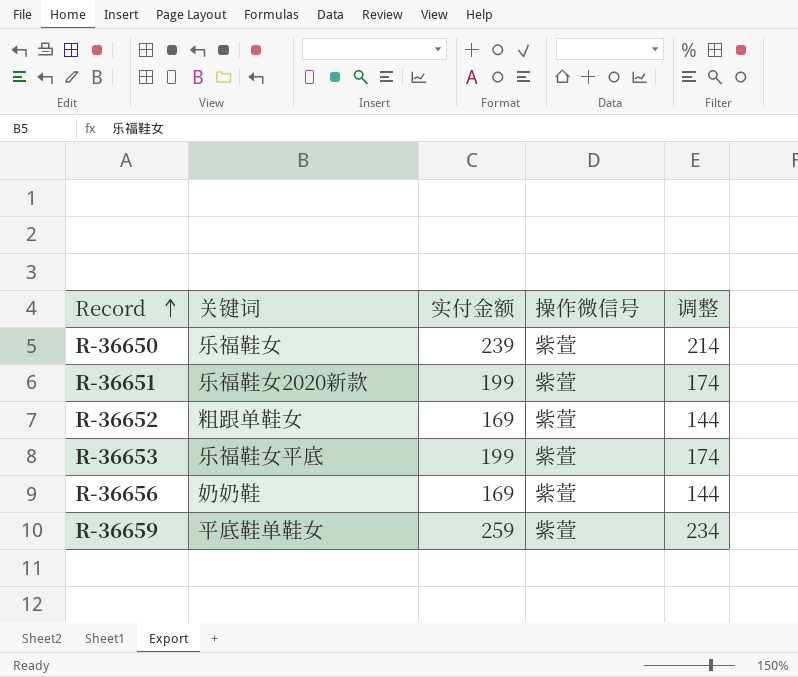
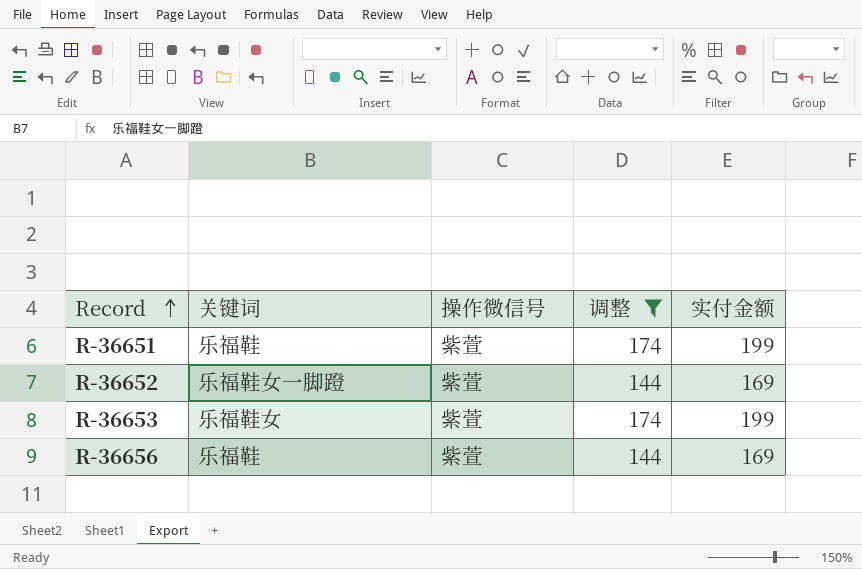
filter: none -> 调整 <= 174
column 实付金额 | position: 3 -> 5
R-36651 | 关键词: 乐福鞋女2020新款 -> 乐福鞋
R-36652 | 关键词: 粗跟单鞋女 -> 乐福鞋女一脚蹬
R-36653 | 关键词: 乐福鞋女平底 -> 乐福鞋女
R-36656 | 关键词: 奶奶鞋 -> 乐福鞋

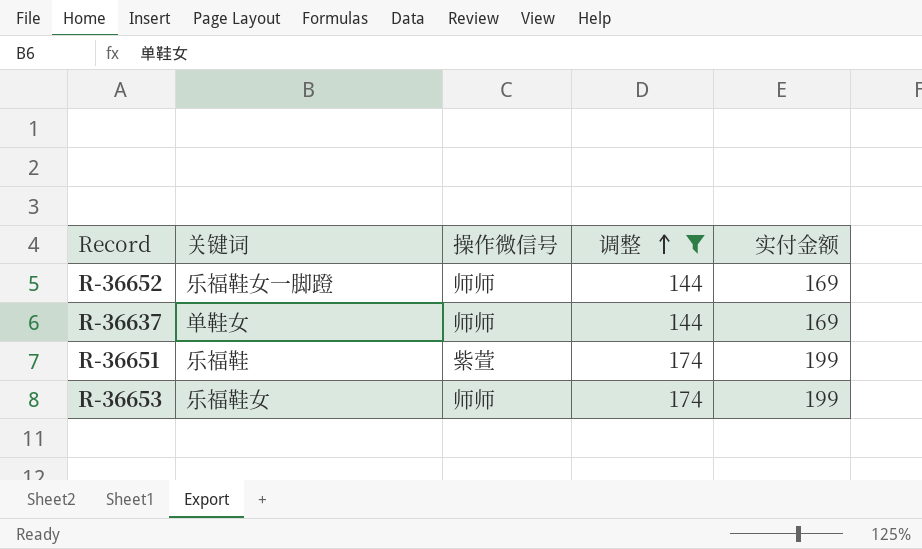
row order: Record ascending -> 调整 ascending
row R-36656: 乐福鞋 | 紫萱 | 144 | 169 -> none
R-36652 | 操作微信号: 紫萱 -> 师师
row R-36637: none -> 单鞋女 | 师师 | 144 | 169
R-36653 | 操作微信号: 紫萱 -> 师师

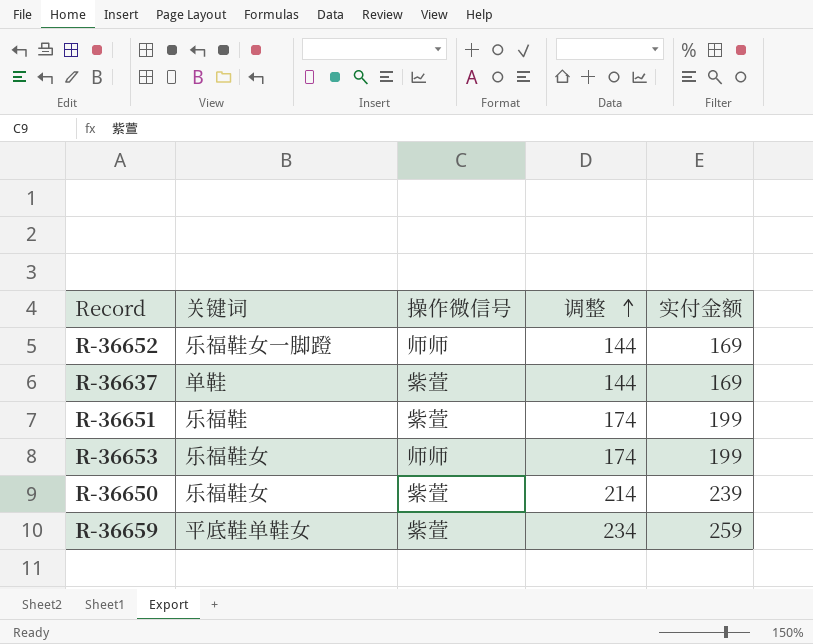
filter: 调整 <= 174 -> none
R-36637 | 关键词: 单鞋女 -> 单鞋
R-36637 | 操作微信号: 师师 -> 紫萱

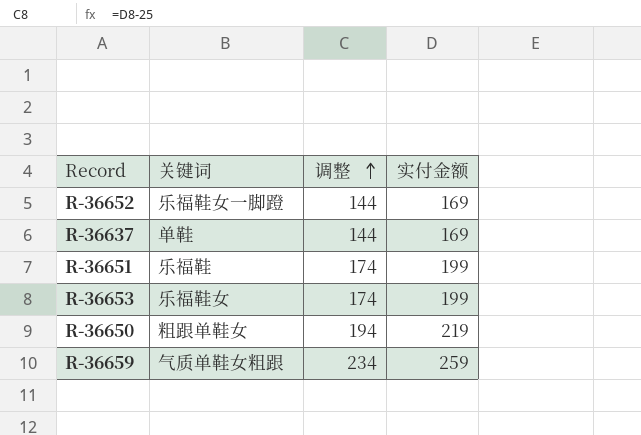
column 操作微信号 | position: 3 -> none
R-36650 | 关键词: 乐福鞋女 -> 粗跟单鞋女
R-36650 | 调整: 214 -> 194
R-36650 | 实付金额: 239 -> 219
R-36659 | 关键词: 平底鞋单鞋女 -> 气质单鞋女粗跟

